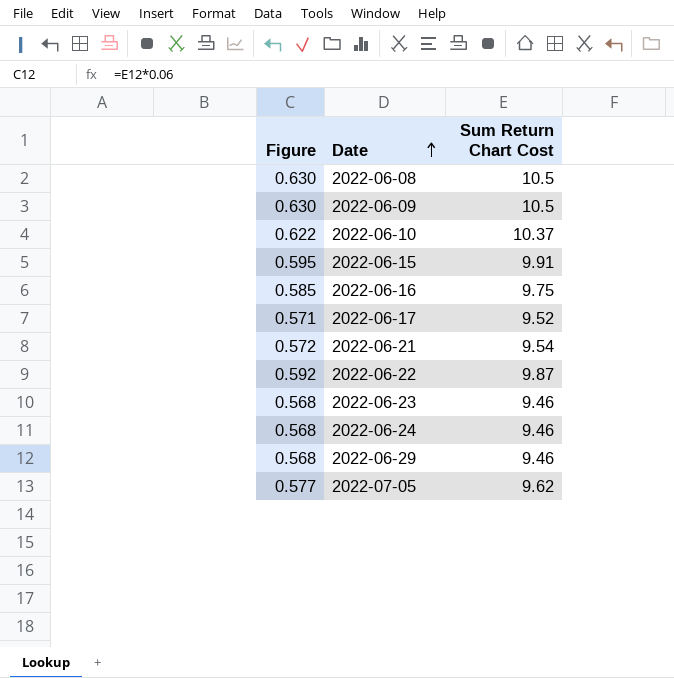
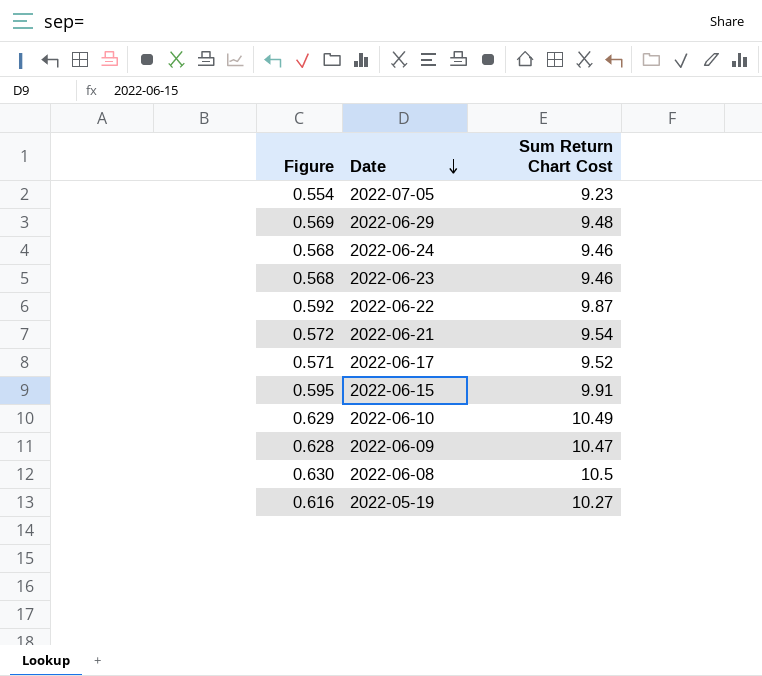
row order: Date ascending -> Date descending
row 2022-06-16: 0.585 | 9.75 -> none
2022-07-05 | Figure: 0.577 -> 0.554
2022-07-05 | Sum Return Chart Cost: 9.62 -> 9.23
2022-06-29 | Figure: 0.568 -> 0.569
2022-06-29 | Sum Return Chart Cost: 9.46 -> 9.48
2022-06-10 | Figure: 0.622 -> 0.629
2022-06-10 | Sum Return Chart Cost: 10.37 -> 10.49
2022-06-09 | Figure: 0.630 -> 0.628
2022-06-09 | Sum Return Chart Cost: 10.5 -> 10.47
row 2022-05-19: none -> 0.616 | 10.27

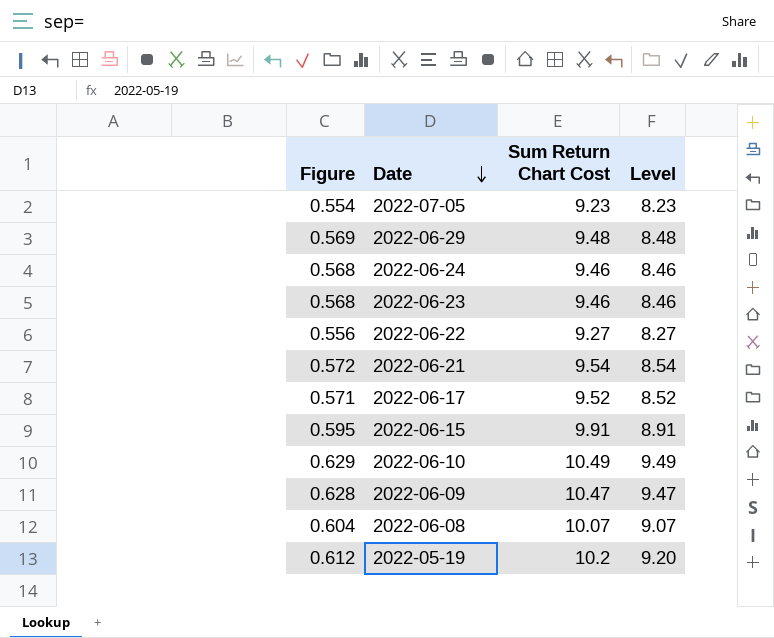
column Level | formula: none -> [Sum Return Chart Cost] - 1
2022-06-22 | Figure: 0.592 -> 0.556
2022-06-22 | Sum Return Chart Cost: 9.87 -> 9.27
2022-06-08 | Figure: 0.630 -> 0.604
2022-06-08 | Sum Return Chart Cost: 10.5 -> 10.07
2022-05-19 | Figure: 0.616 -> 0.612
2022-05-19 | Sum Return Chart Cost: 10.27 -> 10.2

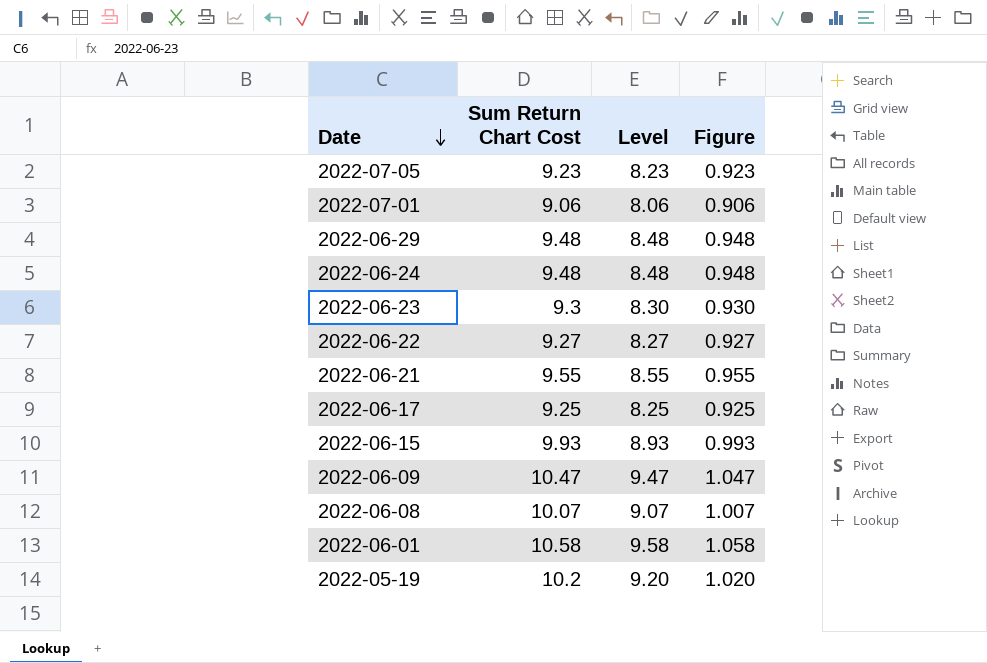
column Figure | formula: [Sum Return Chart Cost] * 0.06 -> [Sum Return Chart Cost] * 0.1
column Figure | position: 1 -> 4
row 2022-06-10: 0.629 | 10.49 | 9.49 -> none
row 2022-07-01: none -> 9.06 | 8.06 | 0.906
2022-06-24 | Sum Return Chart Cost: 9.46 -> 9.48
2022-06-24 | Level: 8.46 -> 8.48
2022-06-23 | Sum Return Chart Cost: 9.46 -> 9.3
2022-06-23 | Level: 8.46 -> 8.30
2022-06-21 | Sum Return Chart Cost: 9.54 -> 9.55
2022-06-21 | Level: 8.54 -> 8.55
2022-06-17 | Sum Return Chart Cost: 9.52 -> 9.25
2022-06-17 | Level: 8.52 -> 8.25
2022-06-15 | Sum Return Chart Cost: 9.91 -> 9.93
2022-06-15 | Level: 8.91 -> 8.93
row 2022-06-01: none -> 10.58 | 9.58 | 1.058

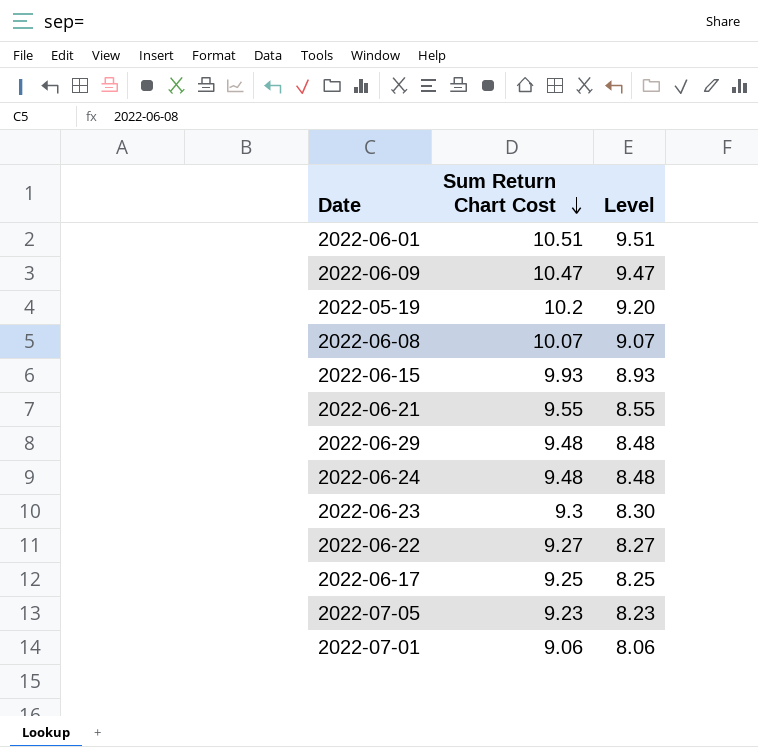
row order: Date descending -> Sum Return Chart Cost descending
column Figure | formula: [Sum Return Chart Cost] * 0.1 -> none
2022-06-01 | Sum Return Chart Cost: 10.58 -> 10.51
2022-06-01 | Level: 9.58 -> 9.51

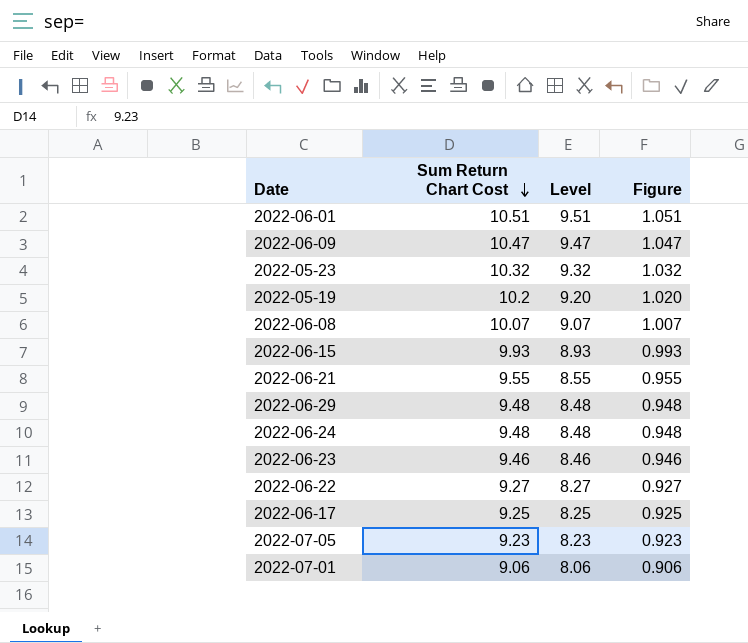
column Figure | formula: none -> [Sum Return Chart Cost] * 0.1
row 2022-05-23: none -> 10.32 | 9.32 | 1.032
2022-06-23 | Sum Return Chart Cost: 9.3 -> 9.46
2022-06-23 | Level: 8.30 -> 8.46

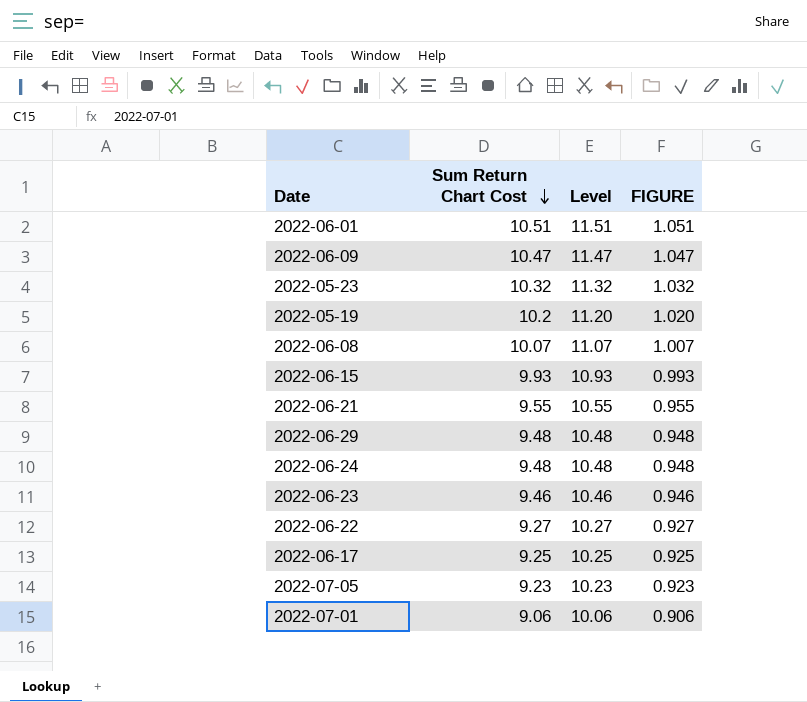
column Level | formula: [Sum Return Chart Cost] - 1 -> [Sum Return Chart Cost] + 1
column name: Figure -> FIGURE

